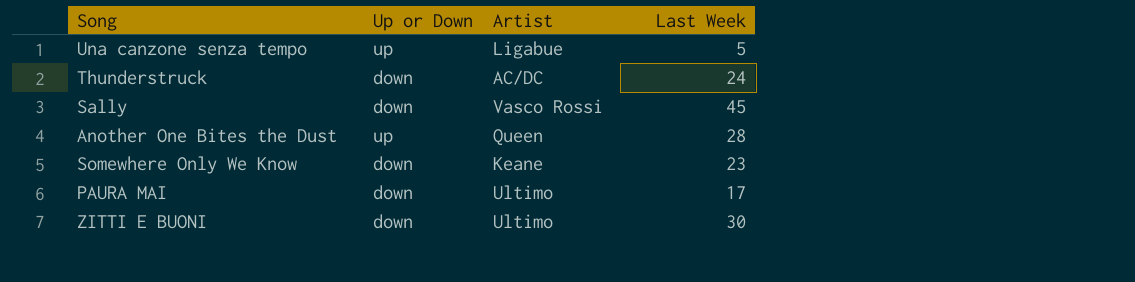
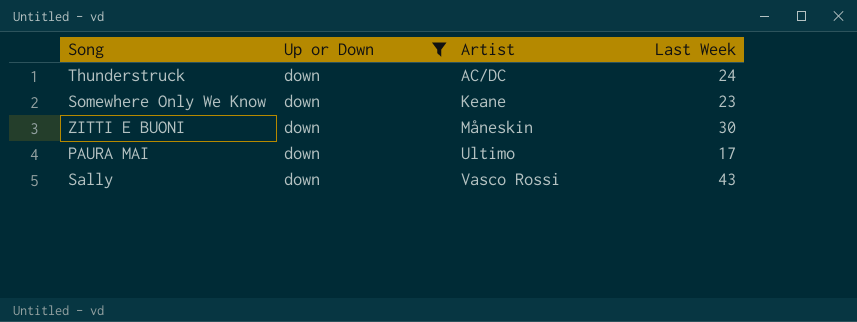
filter: none -> Up or Down = down
row order: none -> Artist ascending
ZITTI E BUONI | Artist: Ultimo -> Måneskin
Sally | Last Week: 45 -> 43

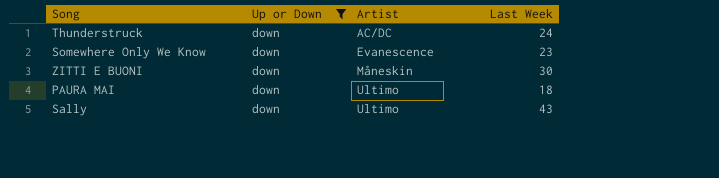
Somewhere Only We Know | Artist: Keane -> Evanescence
PAURA MAI | Last Week: 17 -> 18
Sally | Artist: Vasco Rossi -> Ultimo

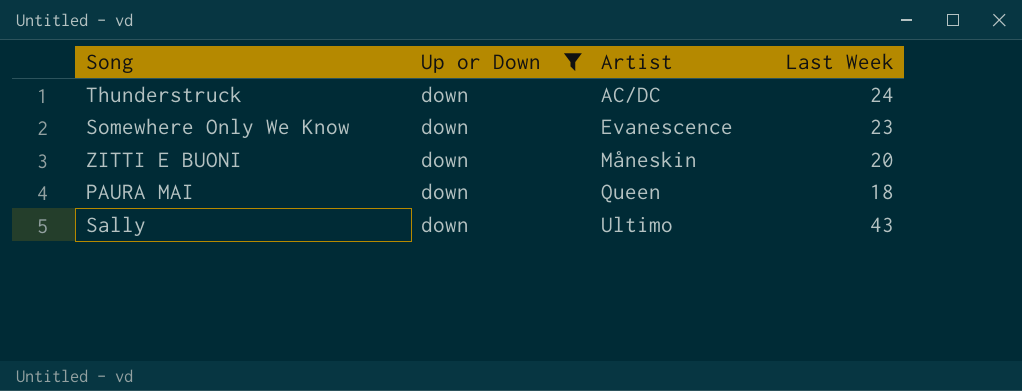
ZITTI E BUONI | Last Week: 30 -> 20
PAURA MAI | Artist: Ultimo -> Queen

